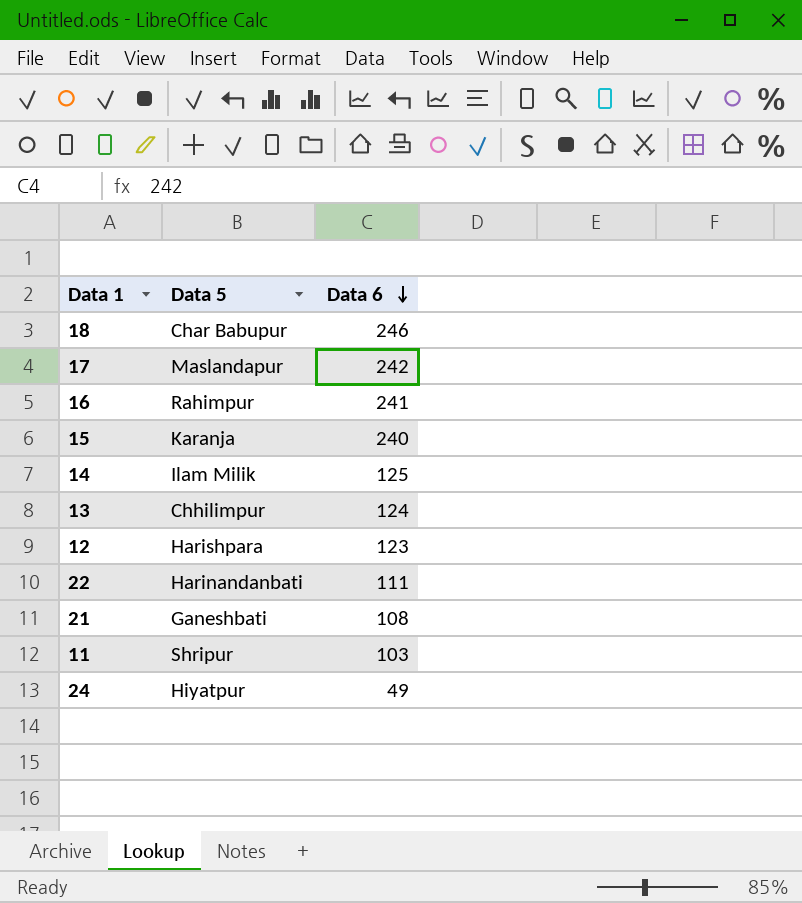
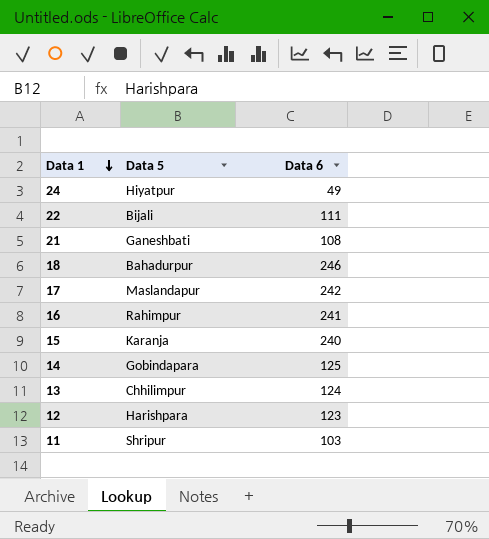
row order: Data 6 descending -> Data 1 descending
22 | Data 5: Harinandanbati -> Bijali
18 | Data 5: Char Babupur -> Bahadurpur
14 | Data 5: Ilam Milik -> Gobindapara

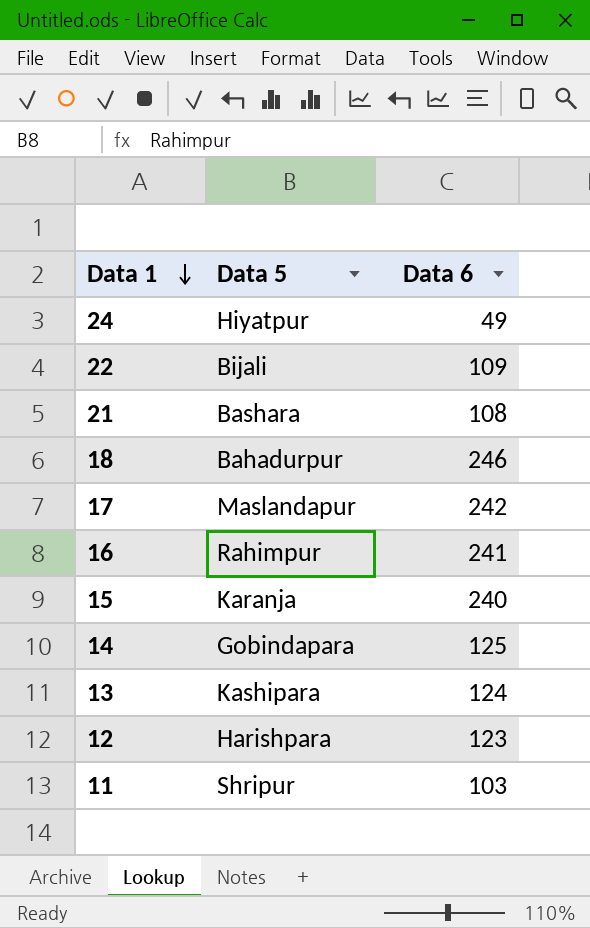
22 | Data 6: 111 -> 109
21 | Data 5: Ganeshbati -> Bashara
13 | Data 5: Chhilimpur -> Kashipara

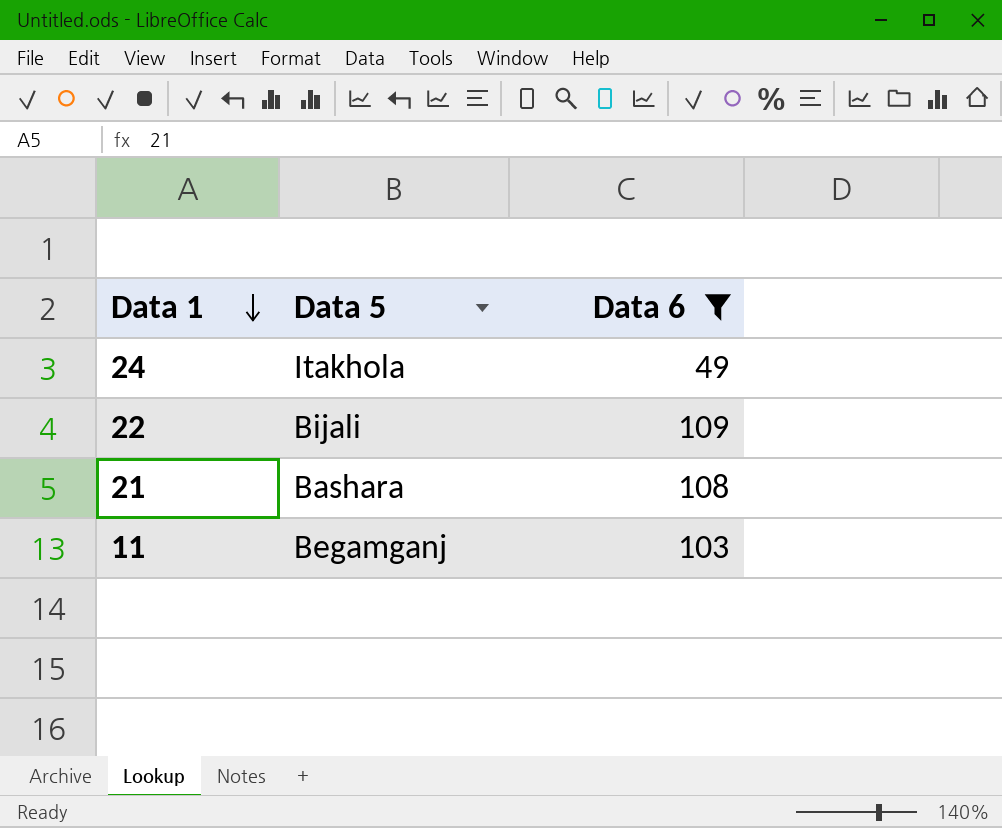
filter: none -> Data 6 <= 109
24 | Data 5: Hiyatpur -> Itakhola
11 | Data 5: Shripur -> Begamganj

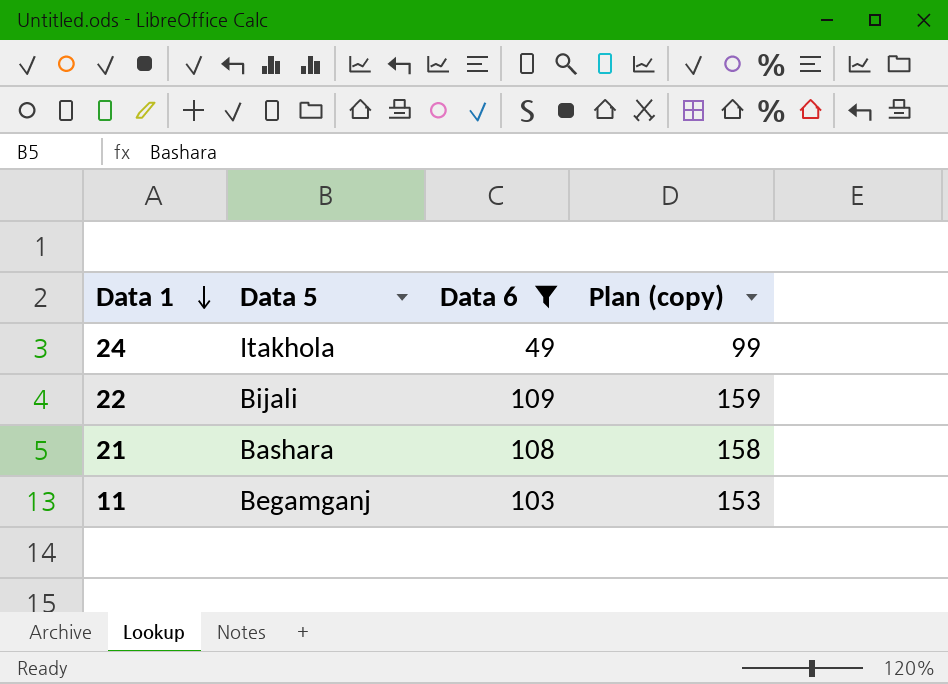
column Plan (copy) | formula: none -> [Data 6] + 50

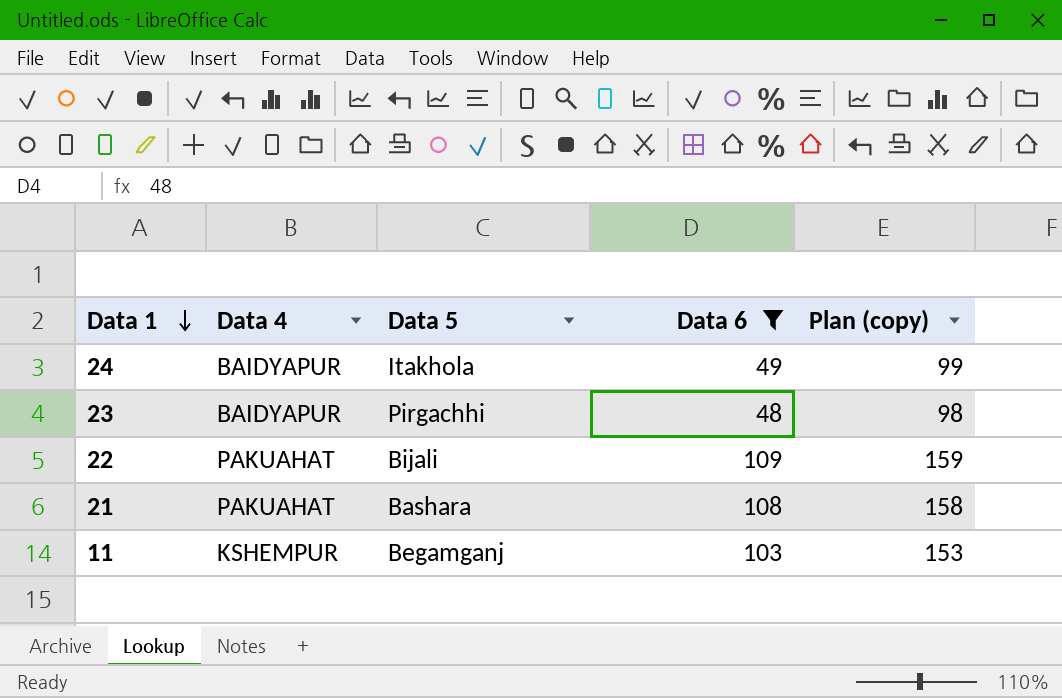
column Data 4 | position: none -> 2
row 23: none -> BAIDYAPUR | Pirgachhi | 48 | 98

